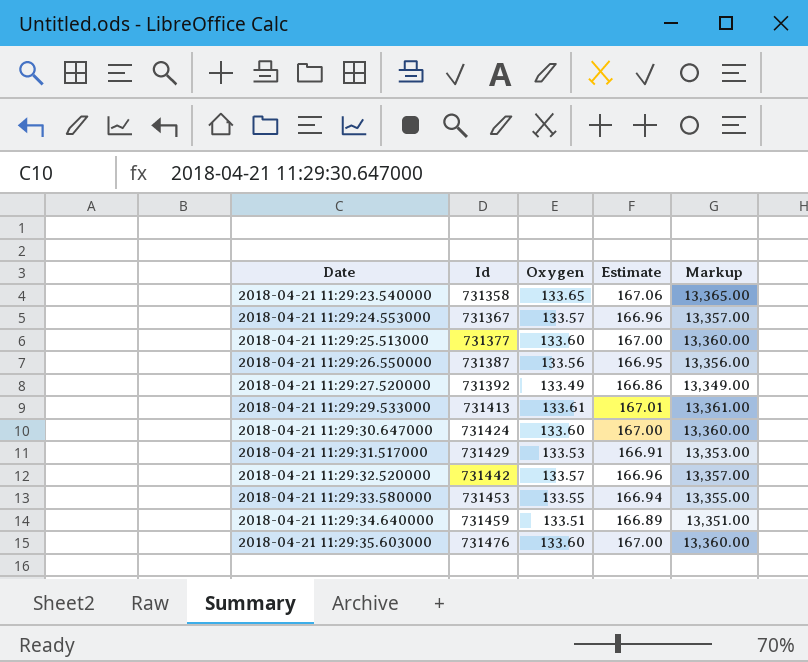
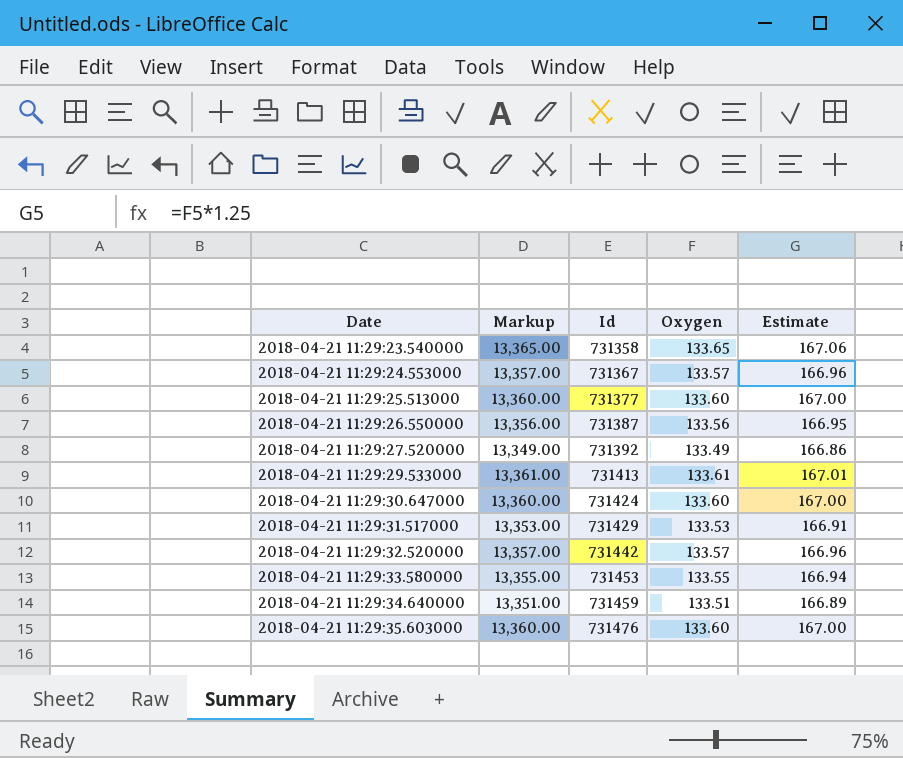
column Markup | position: 5 -> 2

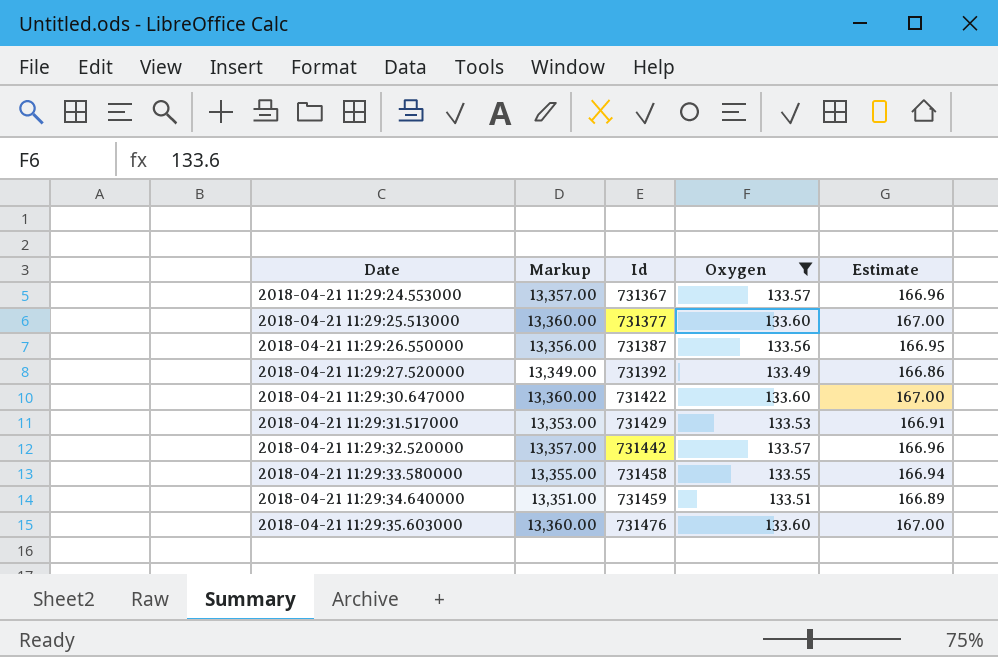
filter: none -> Oxygen <= 133.60
2018-04-21 11:29:30.647000 | Id: 731424 -> 731422
2018-04-21 11:29:33.580000 | Id: 731453 -> 731458

